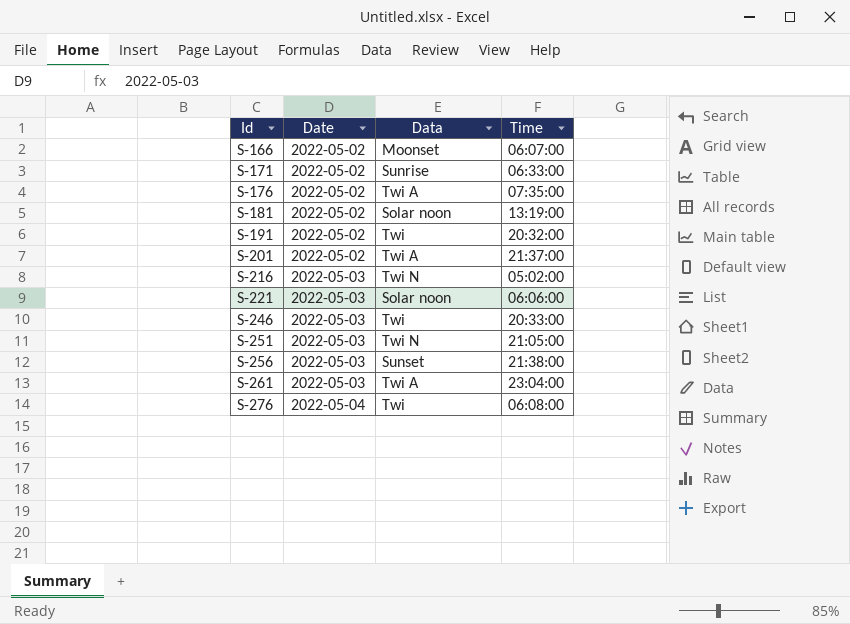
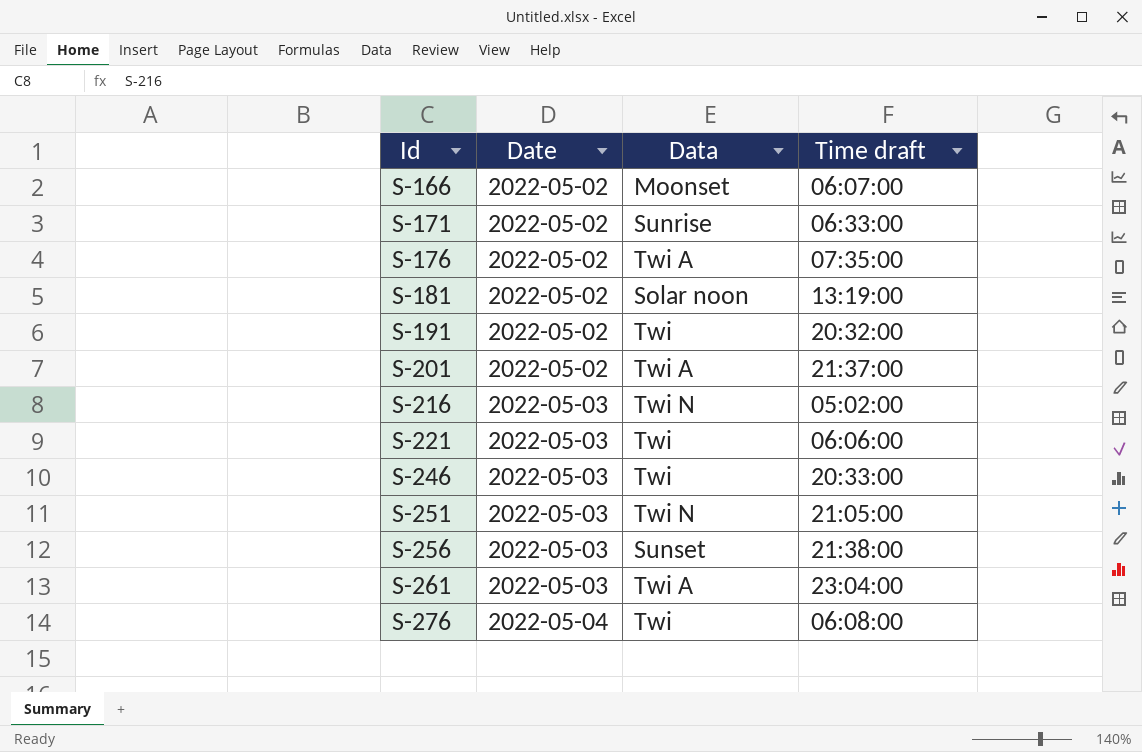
column name: Time -> Time draft
S-221 | Data: Solar noon -> Twi

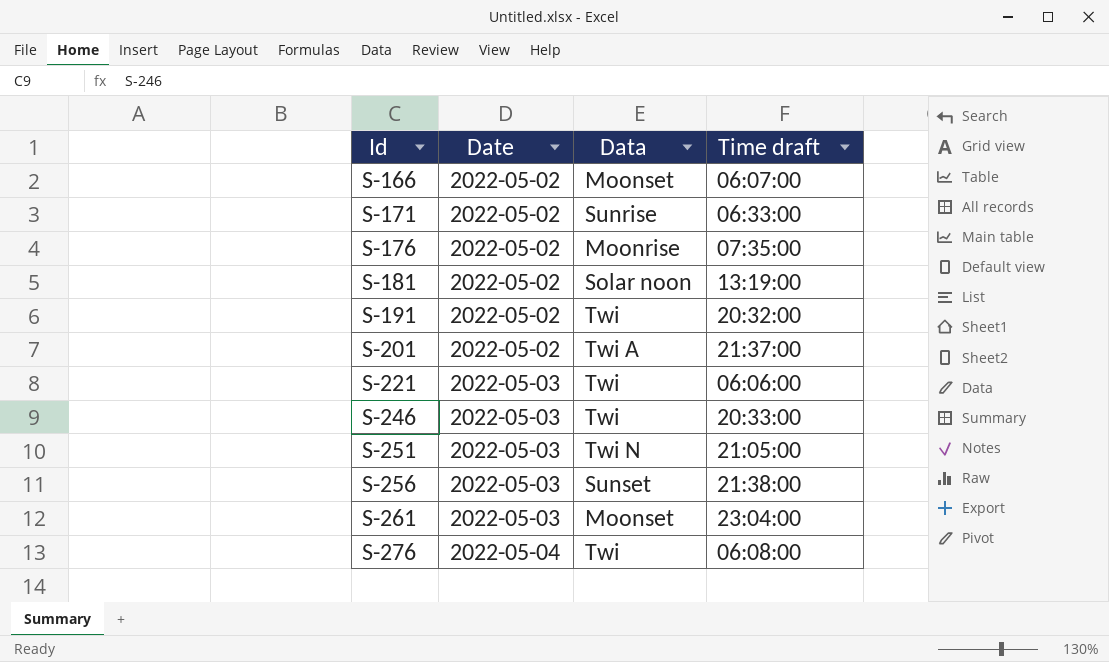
row S-216: 2022-05-03 | Twi N | 05:02:00 -> none
S-176 | Data: Twi A -> Moonrise
S-261 | Data: Twi A -> Moonset

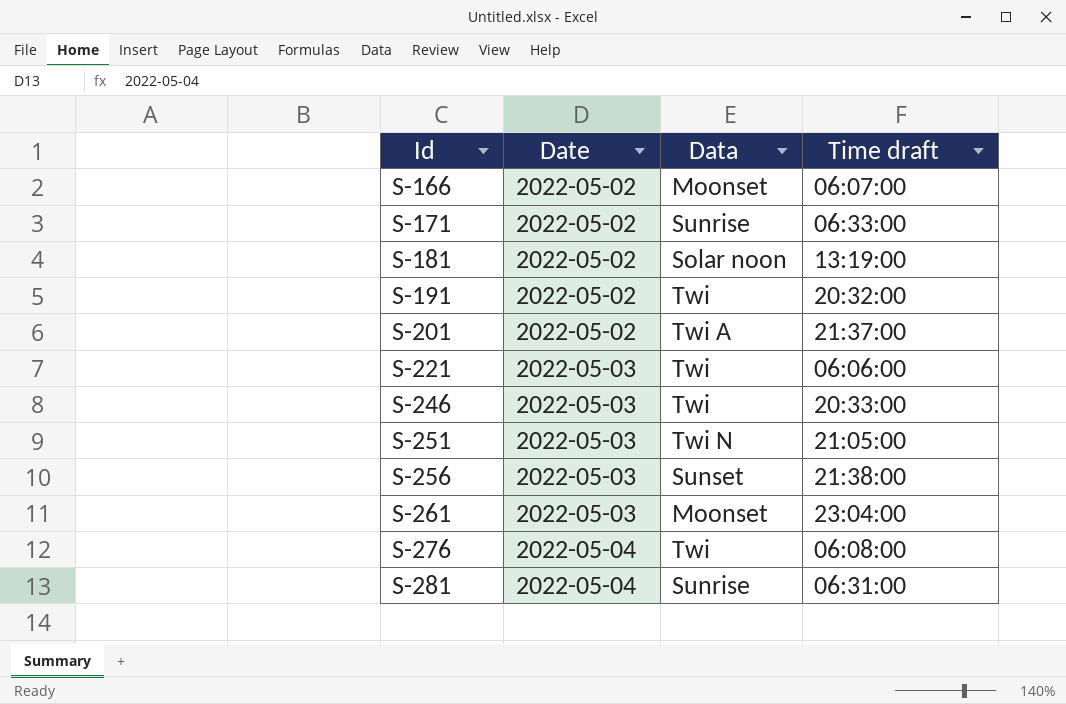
row S-176: 2022-05-02 | Moonrise | 07:35:00 -> none
row S-281: none -> 2022-05-04 | Sunrise | 06:31:00

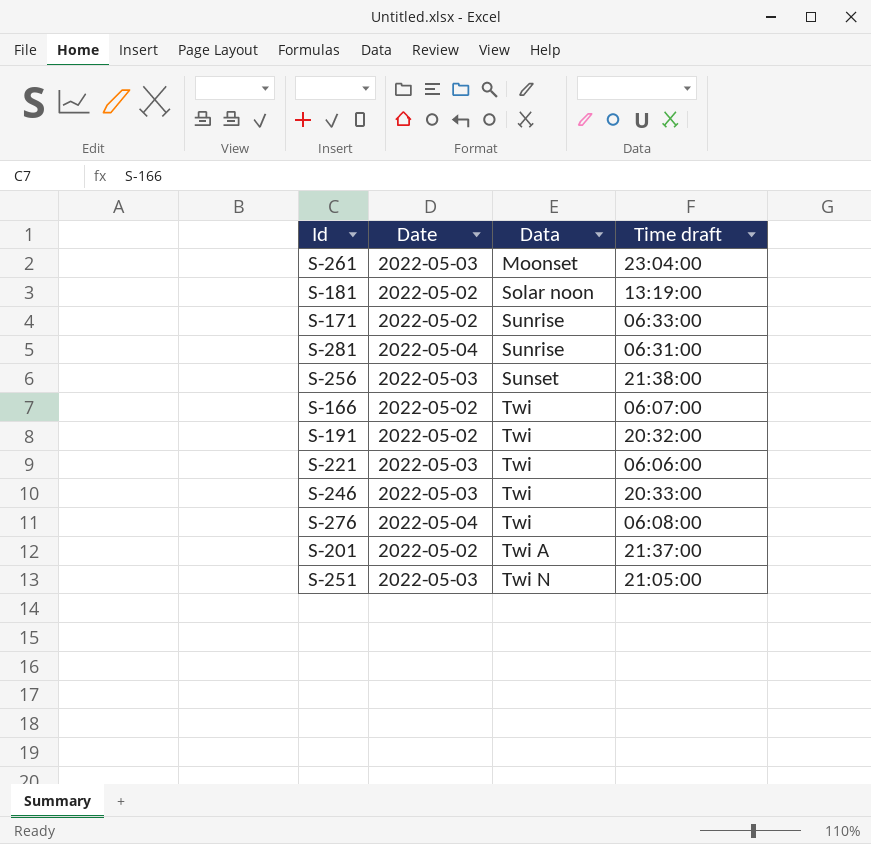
row order: Id ascending -> Data ascending
S-166 | Data: Moonset -> Twi

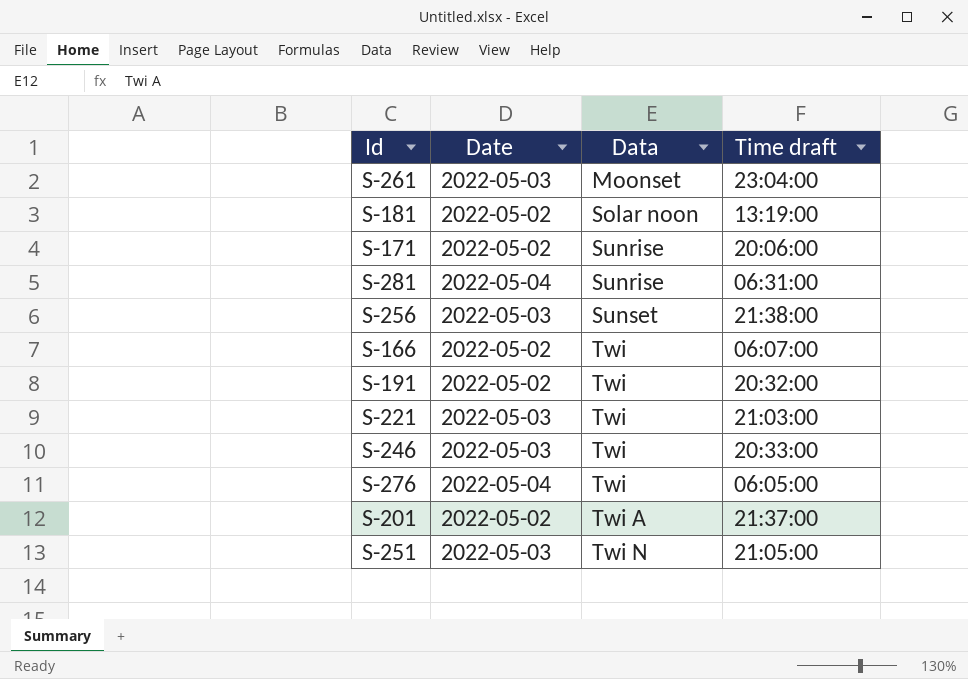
S-171 | Time draft: 06:33:00 -> 20:06:00
S-221 | Time draft: 06:06:00 -> 21:03:00
S-276 | Time draft: 06:08:00 -> 06:05:00

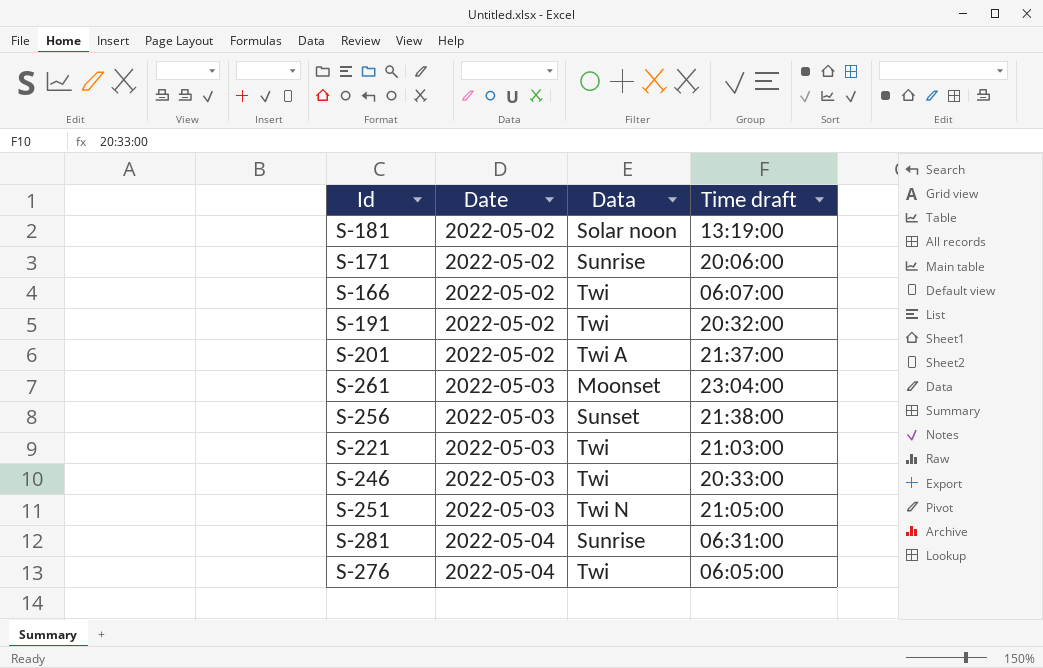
row order: Data ascending -> Date ascending

